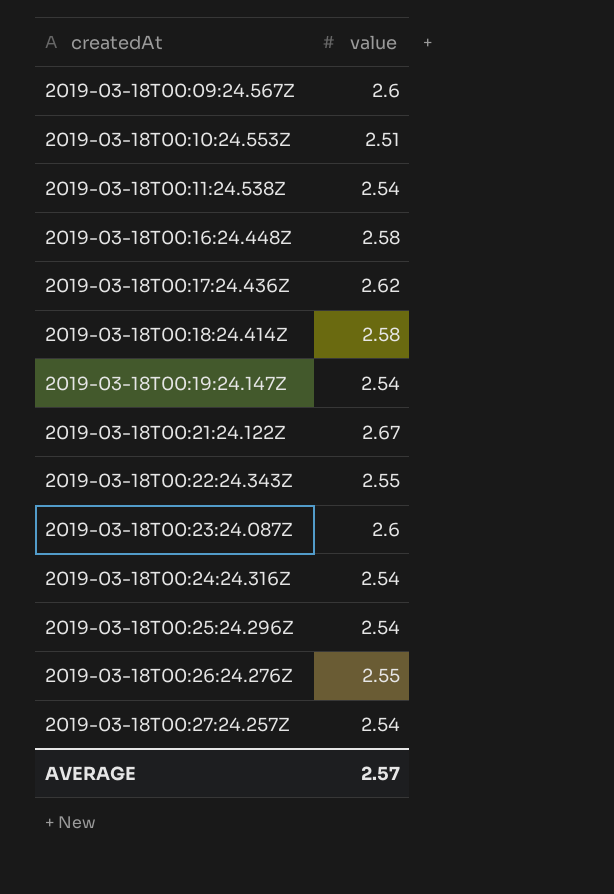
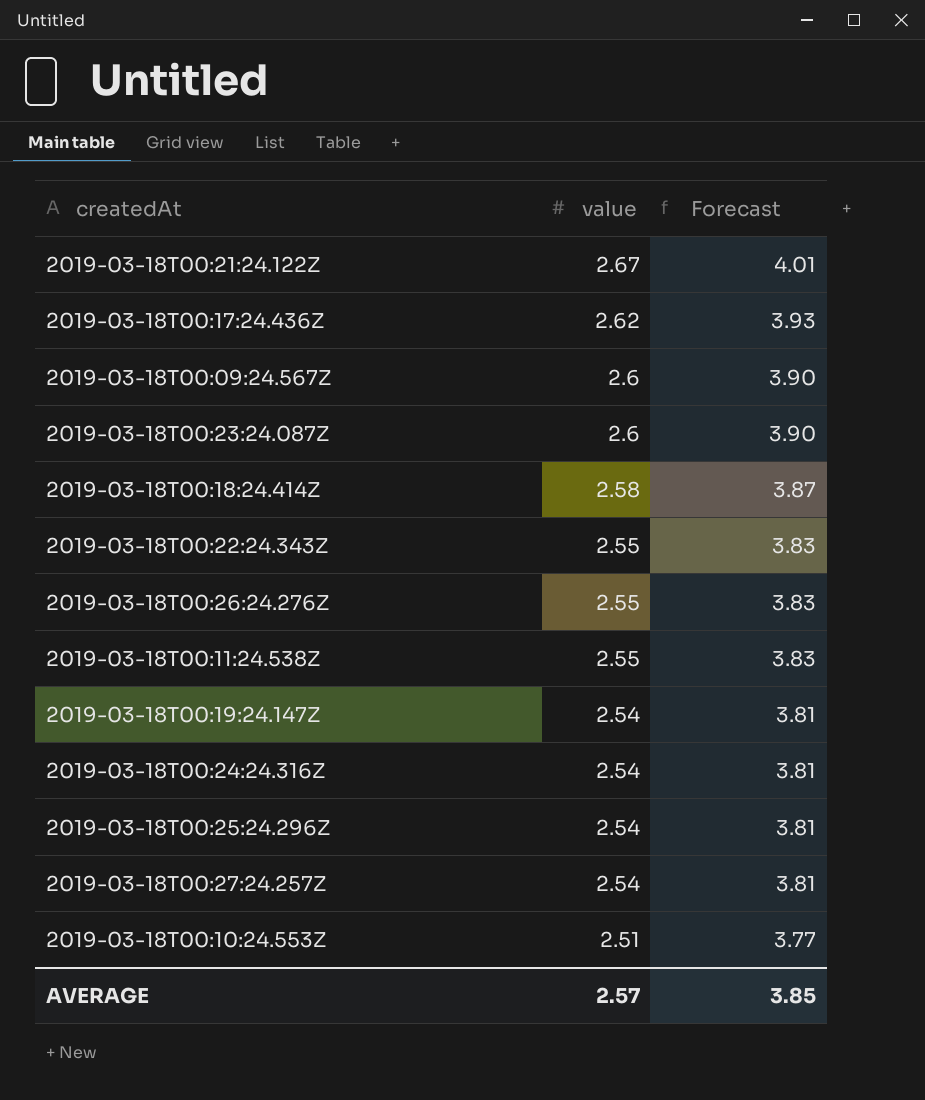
row order: createdAt ascending -> value descending
column Forecast | formula: none -> [value] * 1.5
row 2019-03-18T00:16:24.448Z: 2.58 -> none
2019-03-18T00:11:24.538Z | value: 2.54 -> 2.55

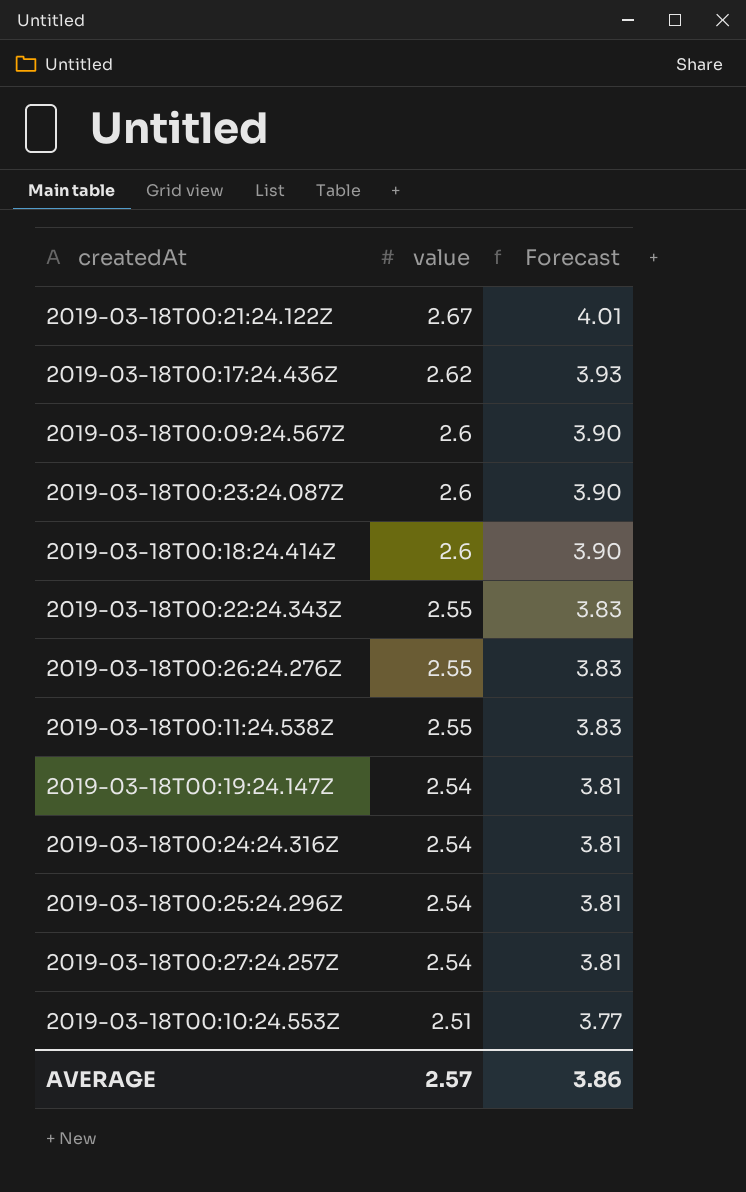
2019-03-18T00:18:24.414Z | value: 2.58 -> 2.6
2019-03-18T00:18:24.414Z | Forecast: 3.87 -> 3.90
AVERAGE | Forecast: 3.85 -> 3.86

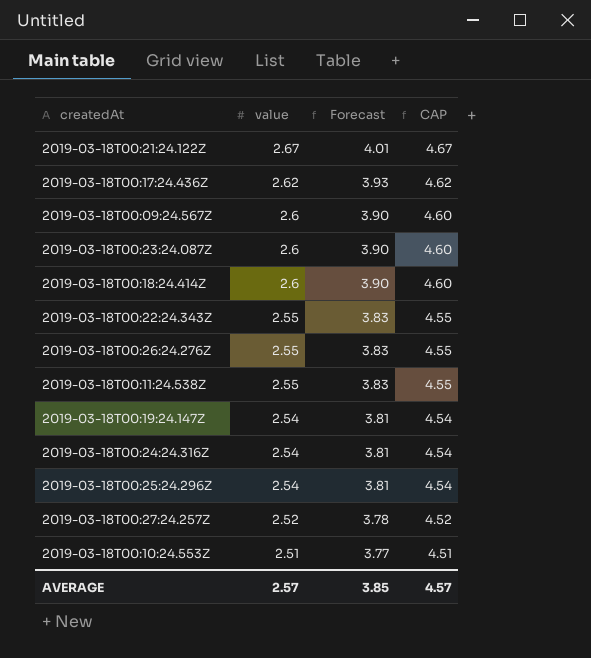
column CAP | formula: none -> [value] + 2
2019-03-18T00:27:24.257Z | value: 2.54 -> 2.52
2019-03-18T00:27:24.257Z | Forecast: 3.81 -> 3.78
AVERAGE | Forecast: 3.86 -> 3.85

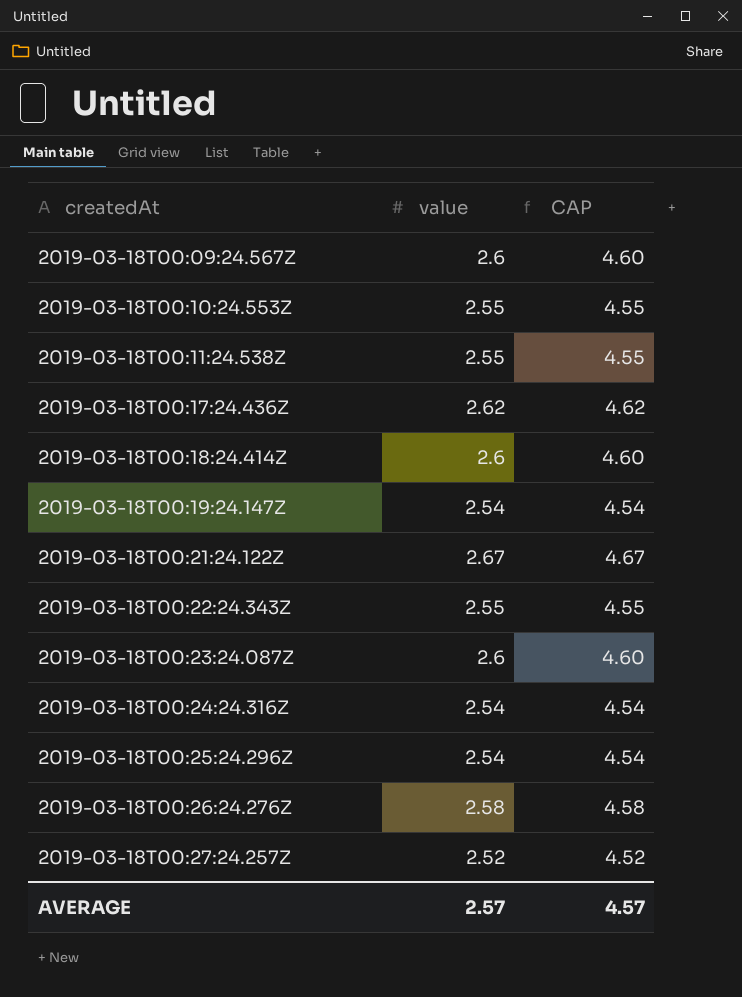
row order: value descending -> createdAt ascending
column Forecast | formula: [value] * 1.5 -> none
2019-03-18T00:10:24.553Z | value: 2.51 -> 2.55
2019-03-18T00:10:24.553Z | CAP: 4.51 -> 4.55
2019-03-18T00:26:24.276Z | value: 2.55 -> 2.58
2019-03-18T00:26:24.276Z | CAP: 4.55 -> 4.58

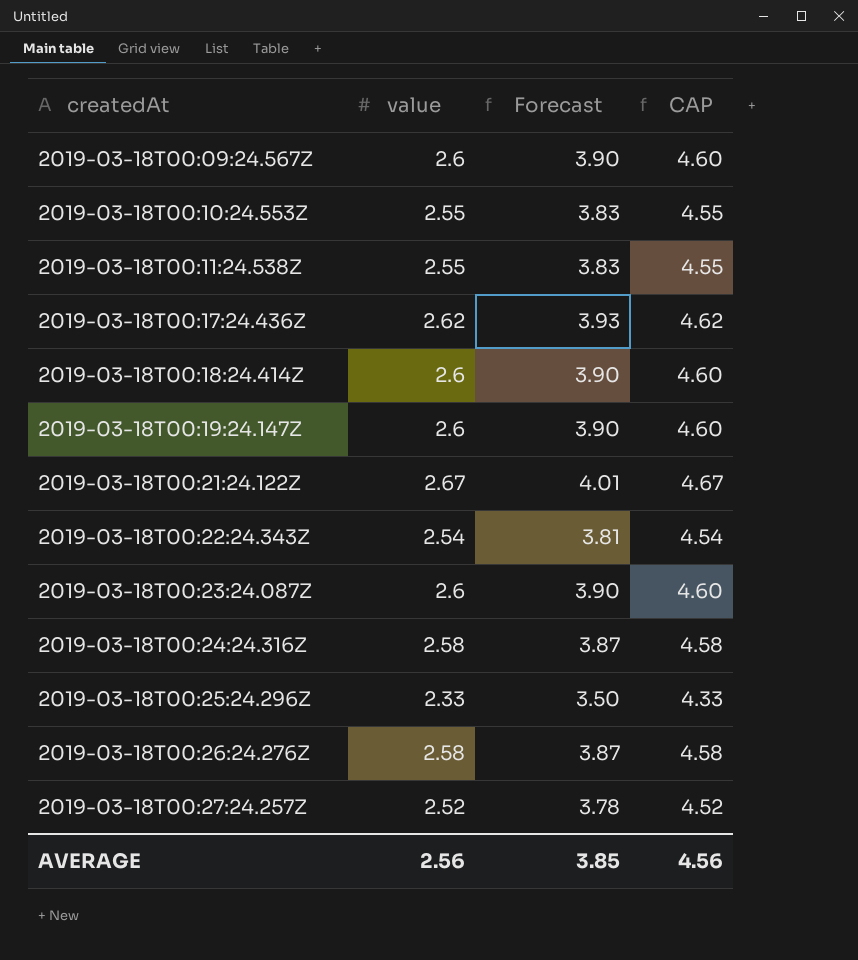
column Forecast | formula: none -> [value] * 1.5
2019-03-18T00:19:24.147Z | value: 2.54 -> 2.6
2019-03-18T00:19:24.147Z | CAP: 4.54 -> 4.60
2019-03-18T00:22:24.343Z | value: 2.55 -> 2.54
2019-03-18T00:22:24.343Z | CAP: 4.55 -> 4.54
2019-03-18T00:24:24.316Z | value: 2.54 -> 2.58
2019-03-18T00:24:24.316Z | CAP: 4.54 -> 4.58
2019-03-18T00:25:24.296Z | value: 2.54 -> 2.33
2019-03-18T00:25:24.296Z | CAP: 4.54 -> 4.33
AVERAGE | value: 2.57 -> 2.56
AVERAGE | CAP: 4.57 -> 4.56

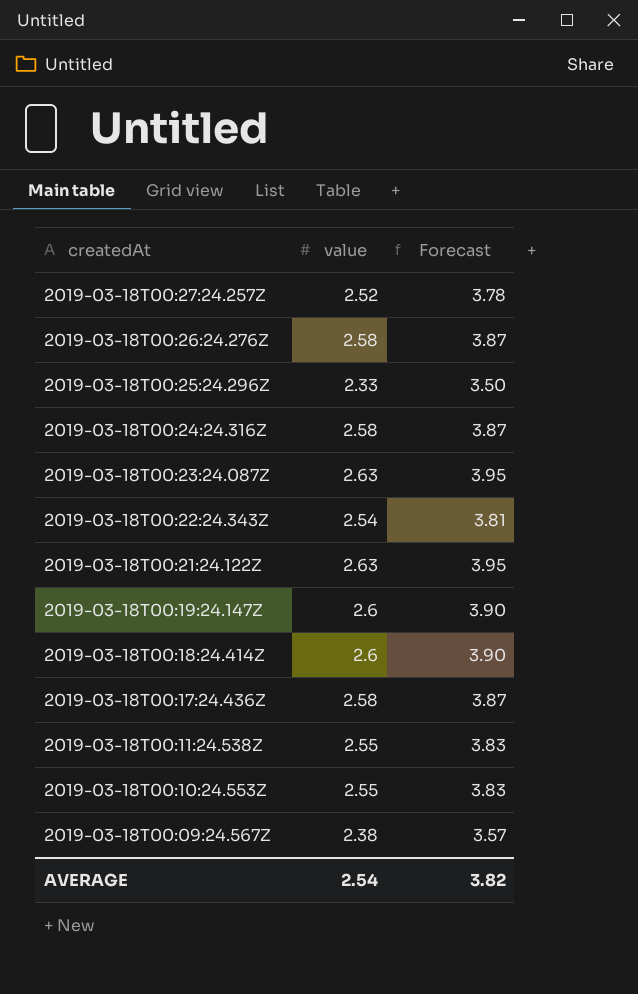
row order: createdAt ascending -> createdAt descending
column CAP | formula: [value] + 2 -> none
2019-03-18T00:23:24.087Z | value: 2.6 -> 2.63
2019-03-18T00:23:24.087Z | Forecast: 3.90 -> 3.95
2019-03-18T00:21:24.122Z | value: 2.67 -> 2.63
2019-03-18T00:21:24.122Z | Forecast: 4.01 -> 3.95
2019-03-18T00:17:24.436Z | value: 2.62 -> 2.58
2019-03-18T00:17:24.436Z | Forecast: 3.93 -> 3.87
2019-03-18T00:09:24.567Z | value: 2.6 -> 2.38
2019-03-18T00:09:24.567Z | Forecast: 3.90 -> 3.57
AVERAGE | value: 2.56 -> 2.54
AVERAGE | Forecast: 3.85 -> 3.82

